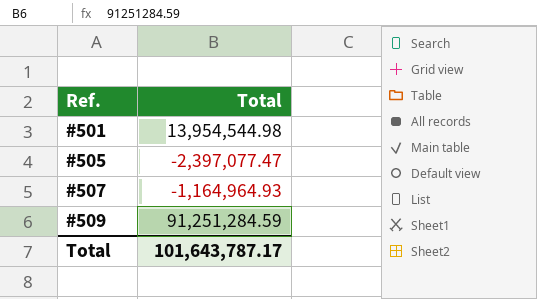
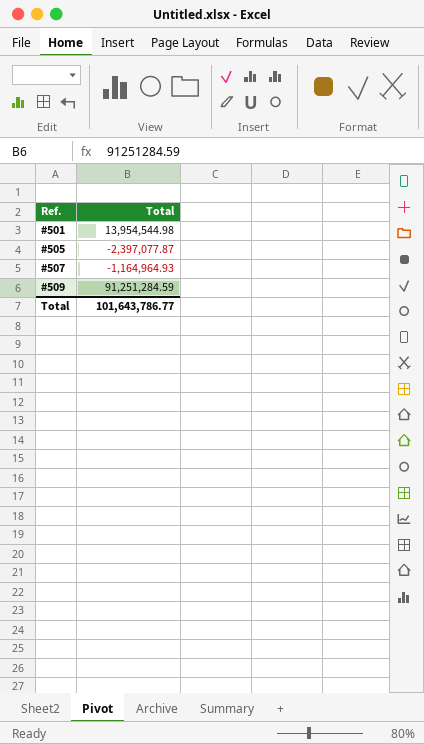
#505 | Total: -2,397,077.47 -> -2,397,077.87
Total | Total: 101,643,787.17 -> 101,643,786.77

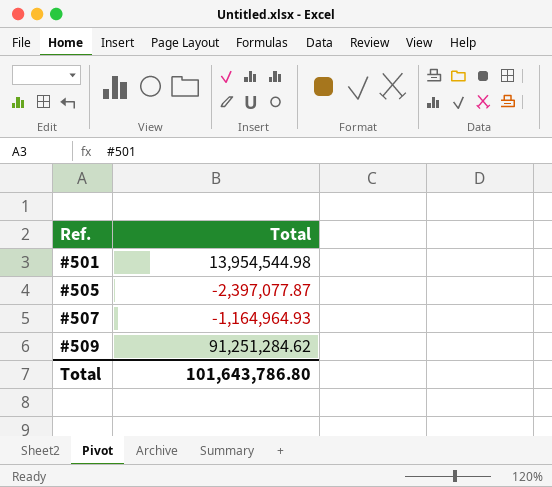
#509 | Total: 91,251,284.59 -> 91,251,284.62
Total | Total: 101,643,786.77 -> 101,643,786.80

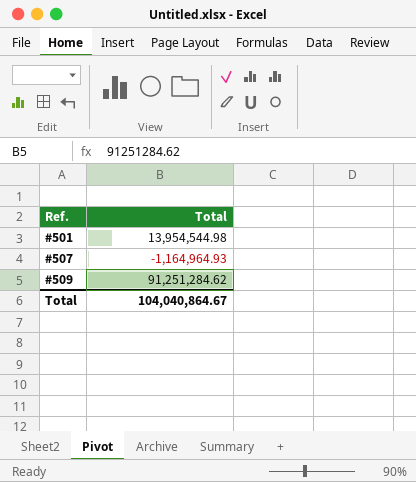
row #505: -2,397,077.87 -> none
Total | Total: 101,643,786.80 -> 104,040,864.67

